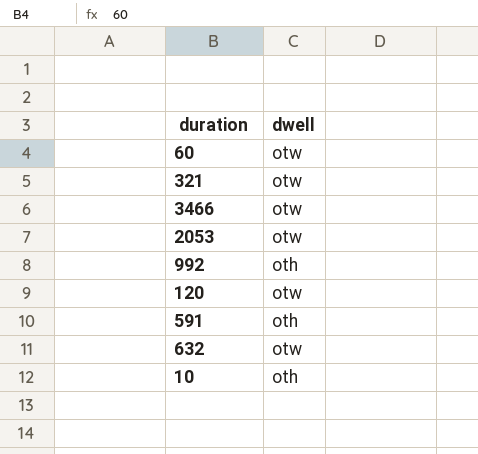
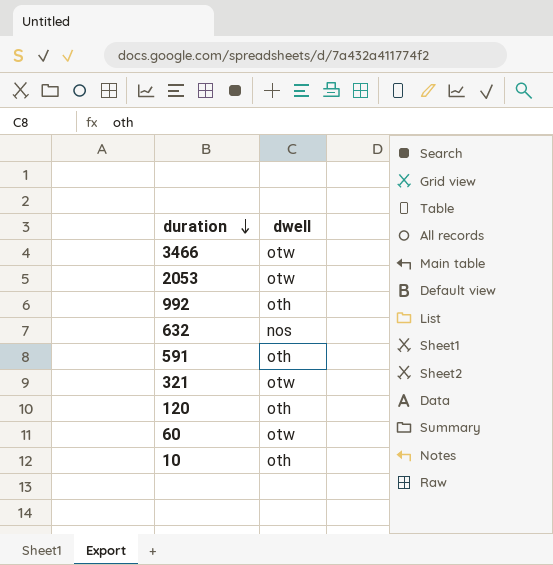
row order: none -> duration descending
632 | dwell: otw -> nos
120 | dwell: otw -> oth

